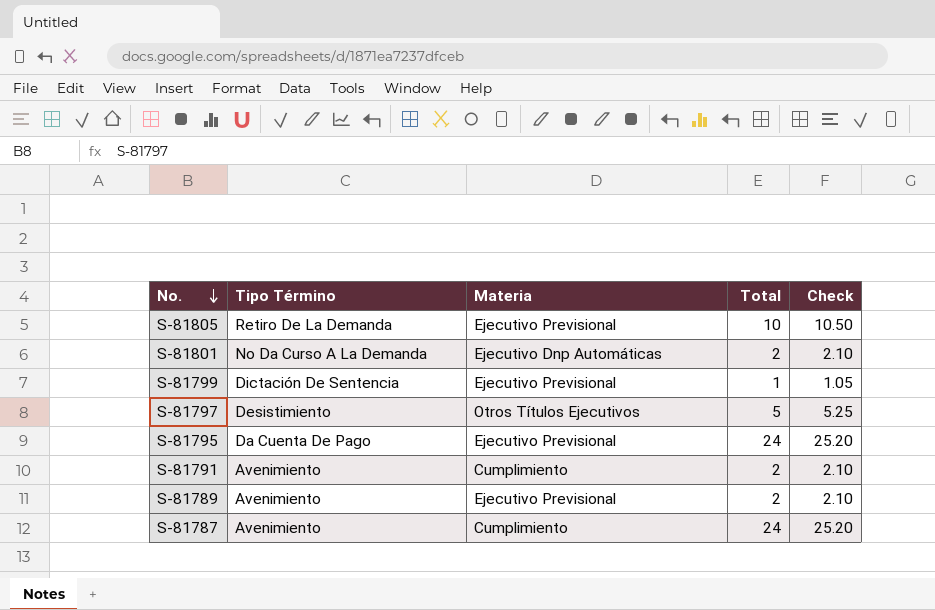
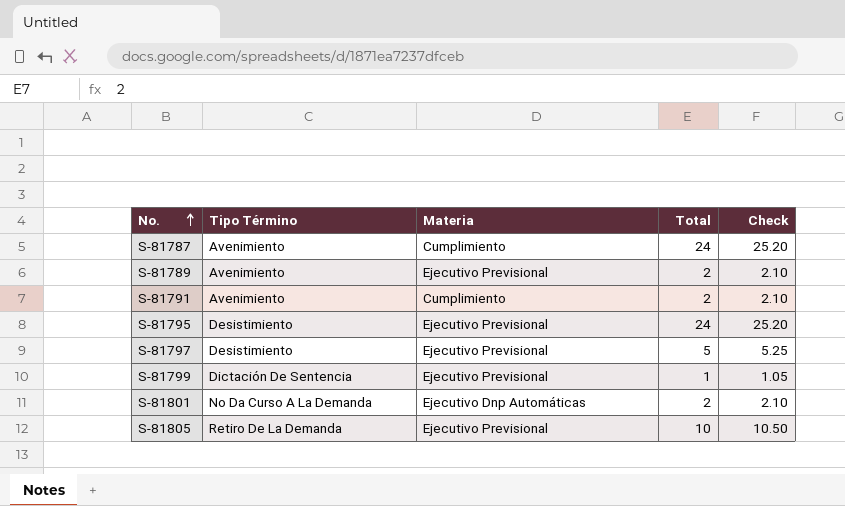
row order: No. descending -> No. ascending
S-81795 | Tipo Término: Da Cuenta De Pago -> Desistimiento
S-81797 | Materia: Otros Títulos Ejecutivos -> Ejecutivo Previsional

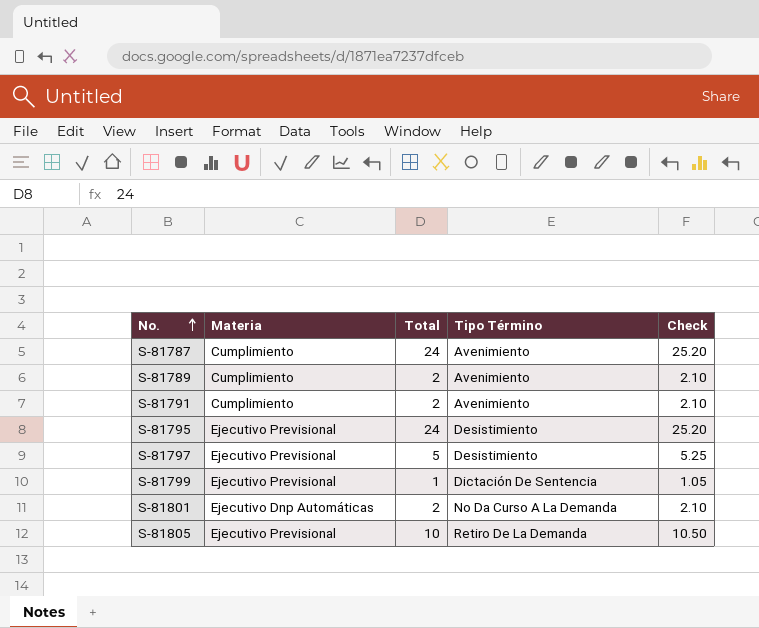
column Tipo Término | position: 2 -> 4
S-81789 | Materia: Ejecutivo Previsional -> Cumplimiento

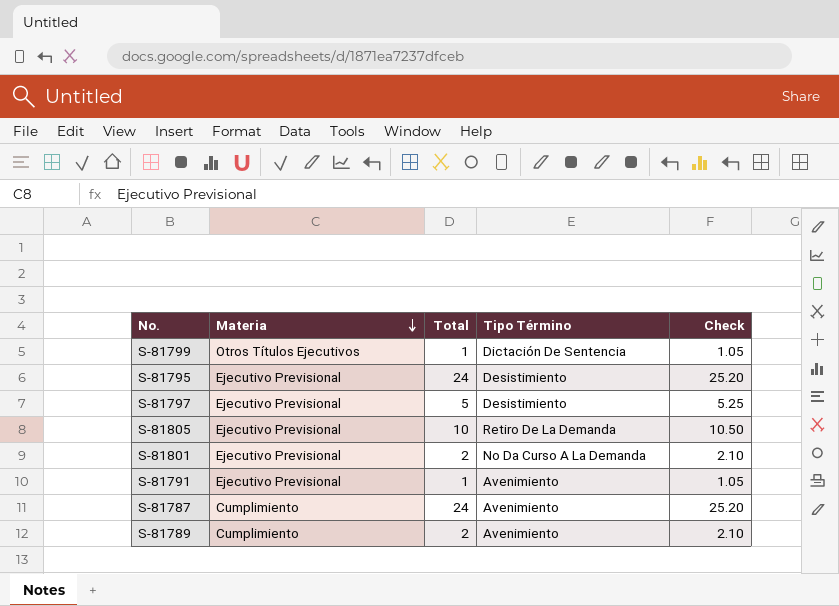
row order: No. ascending -> Materia descending
S-81799 | Materia: Ejecutivo Previsional -> Otros Títulos Ejecutivos
S-81801 | Materia: Ejecutivo Dnp Automáticas -> Ejecutivo Previsional
S-81791 | Materia: Cumplimiento -> Ejecutivo Previsional
S-81791 | Total: 2 -> 1
S-81791 | Check: 2.10 -> 1.05

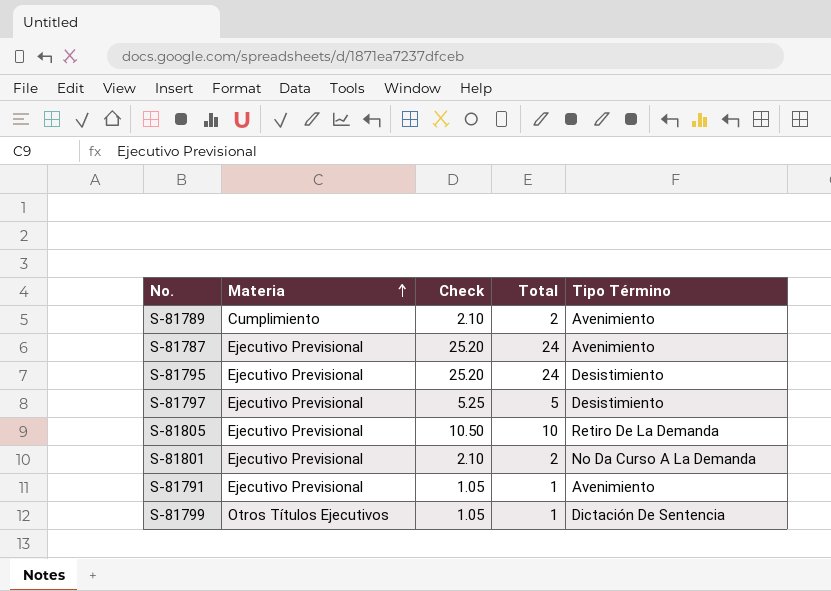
row order: Materia descending -> Materia ascending
column Check | position: 5 -> 3
S-81787 | Materia: Cumplimiento -> Ejecutivo Previsional

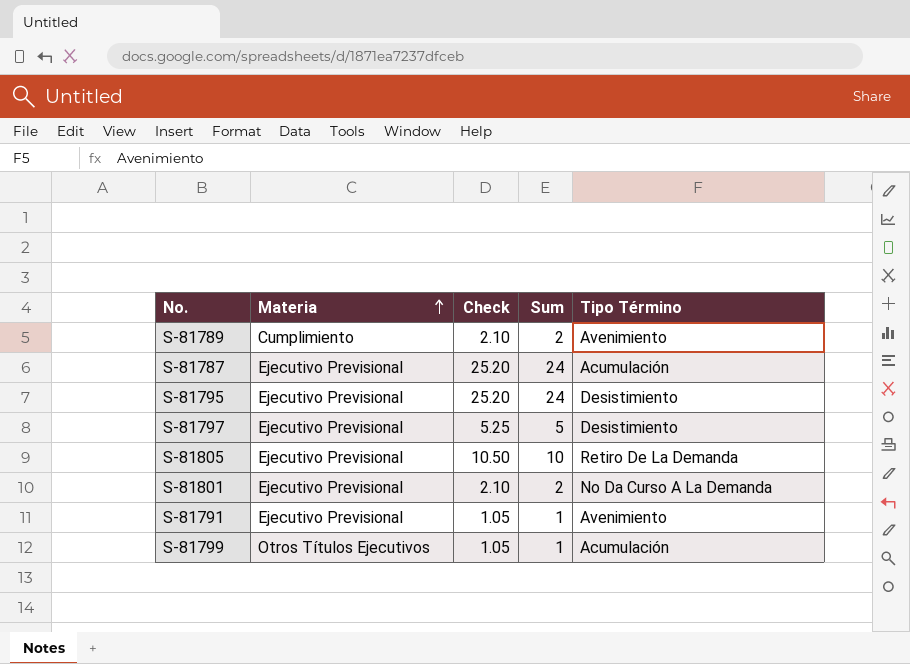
column name: Total -> Sum
S-81787 | Tipo Término: Avenimiento -> Acumulación
S-81799 | Tipo Término: Dictación De Sentencia -> Acumulación

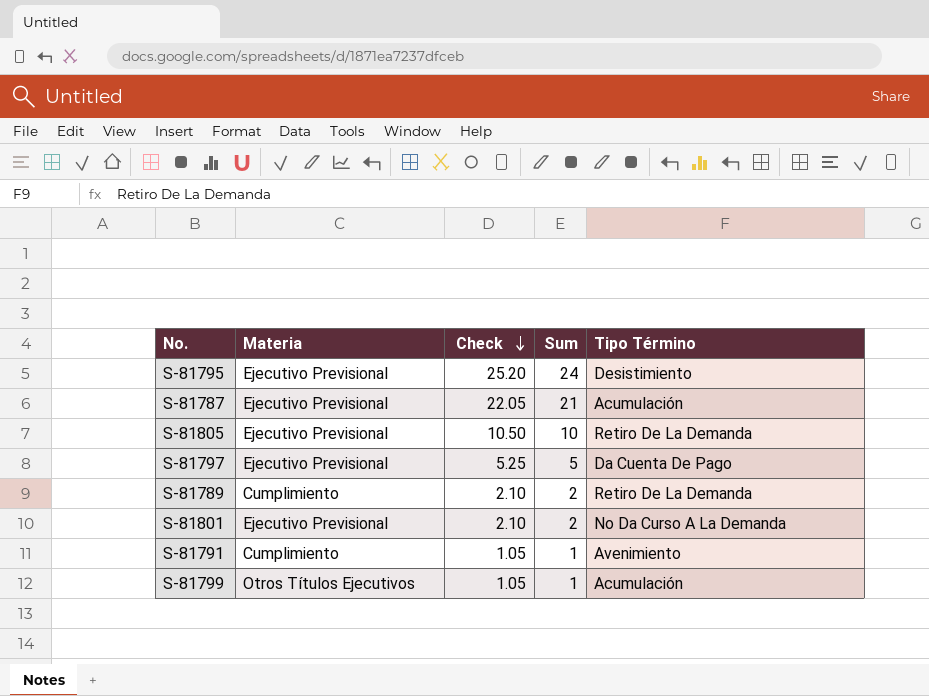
row order: Materia ascending -> Check descending
S-81787 | Check: 25.20 -> 22.05
S-81787 | Sum: 24 -> 21
S-81797 | Tipo Término: Desistimiento -> Da Cuenta De Pago
S-81789 | Tipo Término: Avenimiento -> Retiro De La Demanda
S-81791 | Materia: Ejecutivo Previsional -> Cumplimiento

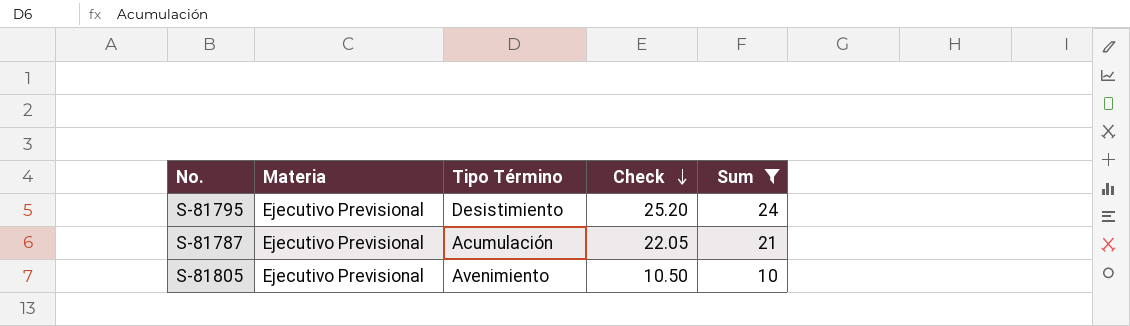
filter: none -> Sum >= 10
column Tipo Término | position: 5 -> 3
S-81805 | Tipo Término: Retiro De La Demanda -> Avenimiento

